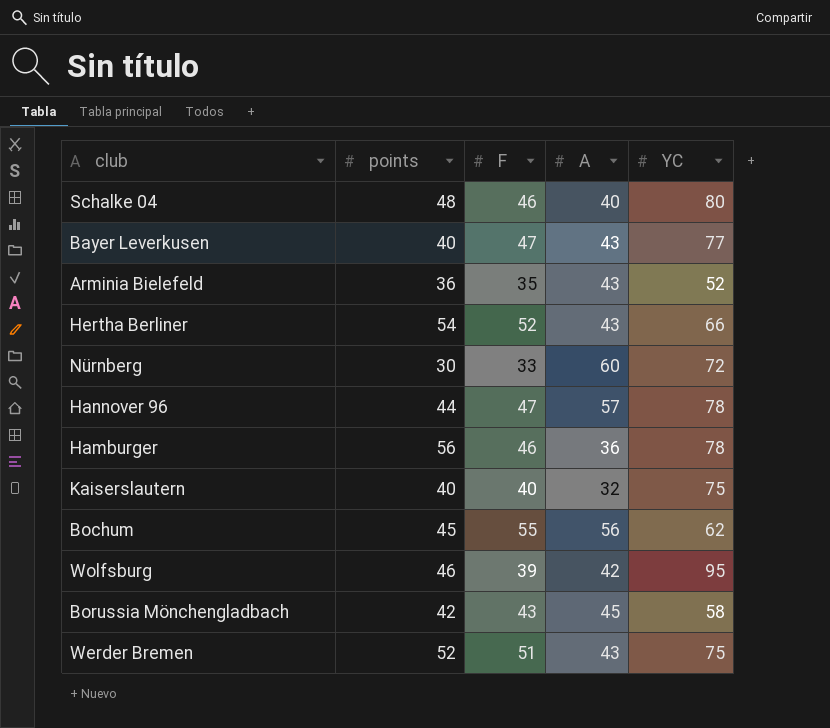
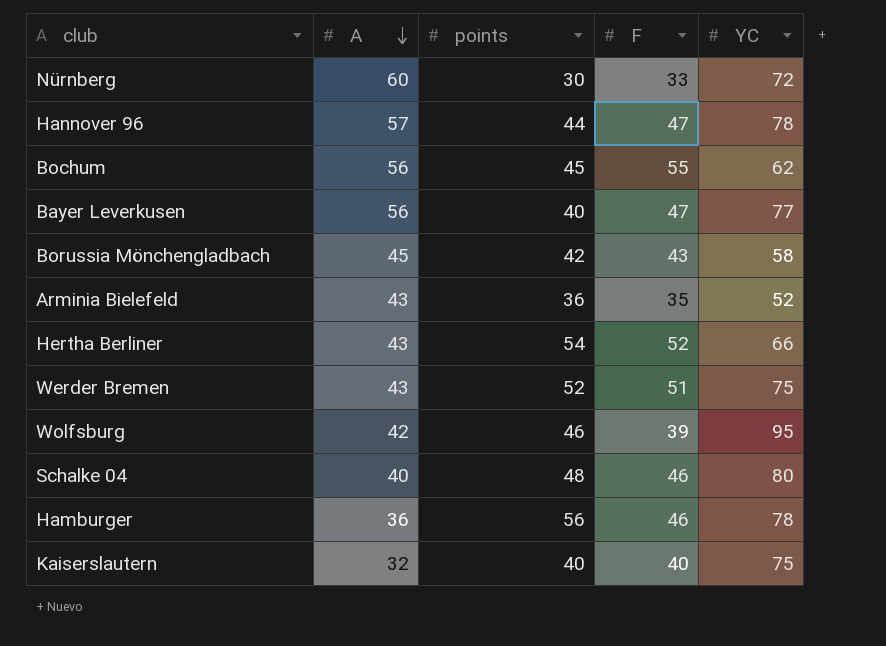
row order: none -> A descending
column A | position: 4 -> 2
Bayer Leverkusen | A: 43 -> 56

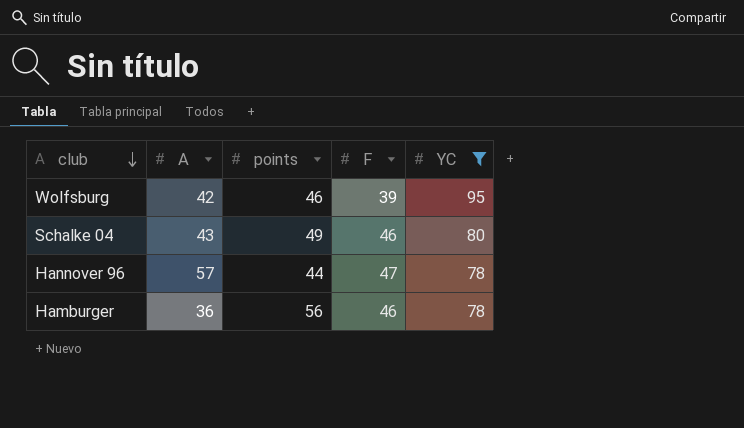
filter: none -> YC >= 78
row order: A descending -> club descending
Schalke 04 | A: 40 -> 43
Schalke 04 | points: 48 -> 49

